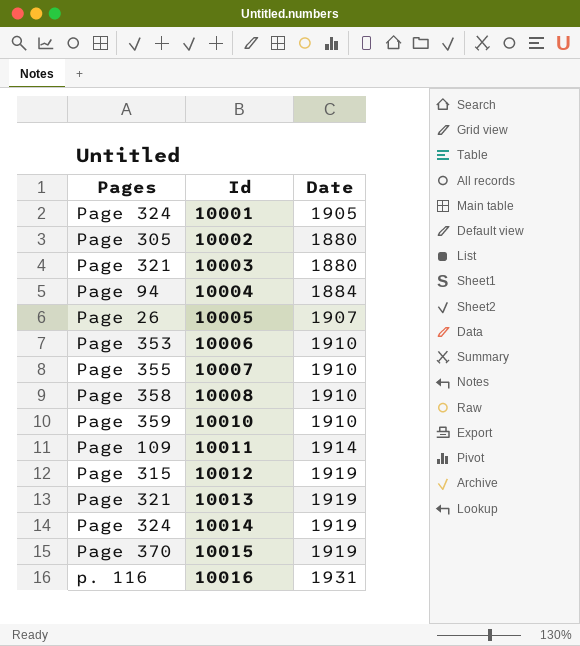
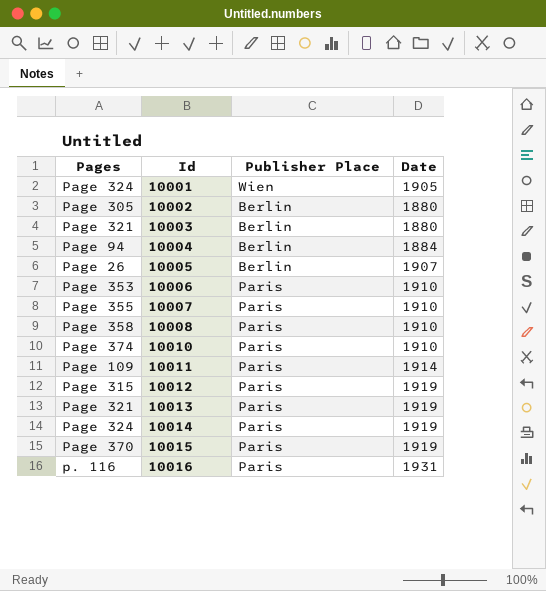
column Publisher Place | position: none -> 3
10010 | Pages: Page 359 -> Page 374

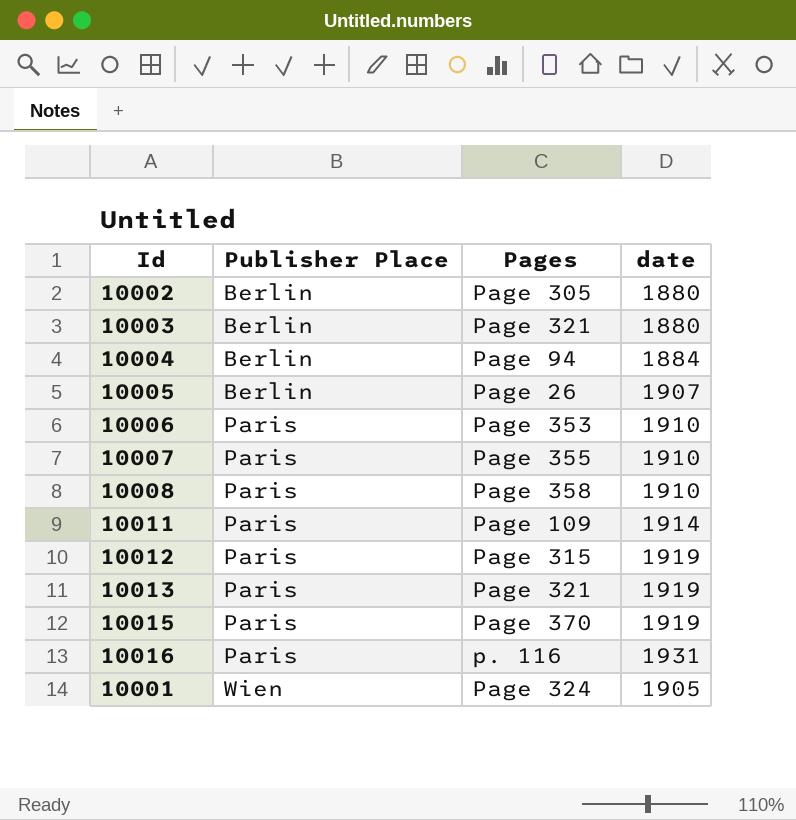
row order: Id ascending -> Publisher Place ascending
column Pages | position: 1 -> 3
column name: Date -> date
row 10010: Page 374 | Paris | 1910 -> none
row 10014: Page 324 | Paris | 1919 -> none

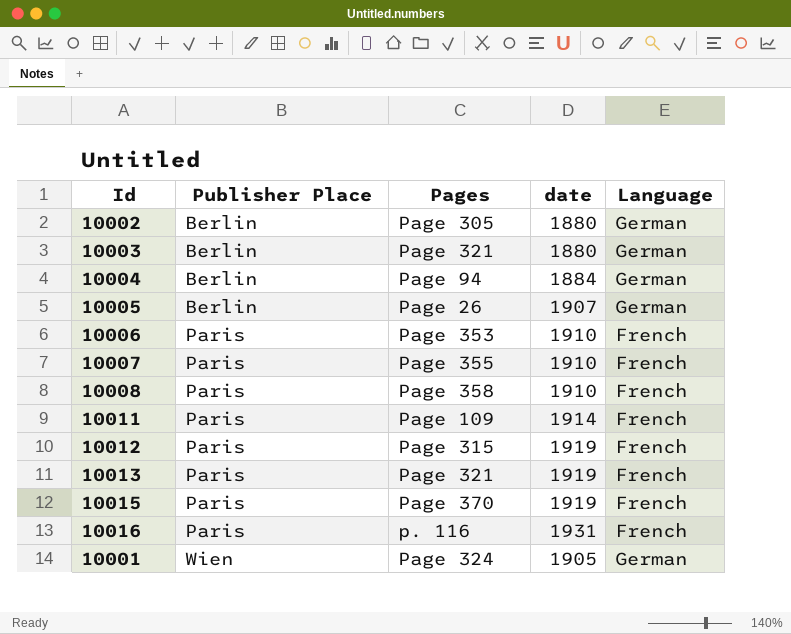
column Language | position: none -> 5

